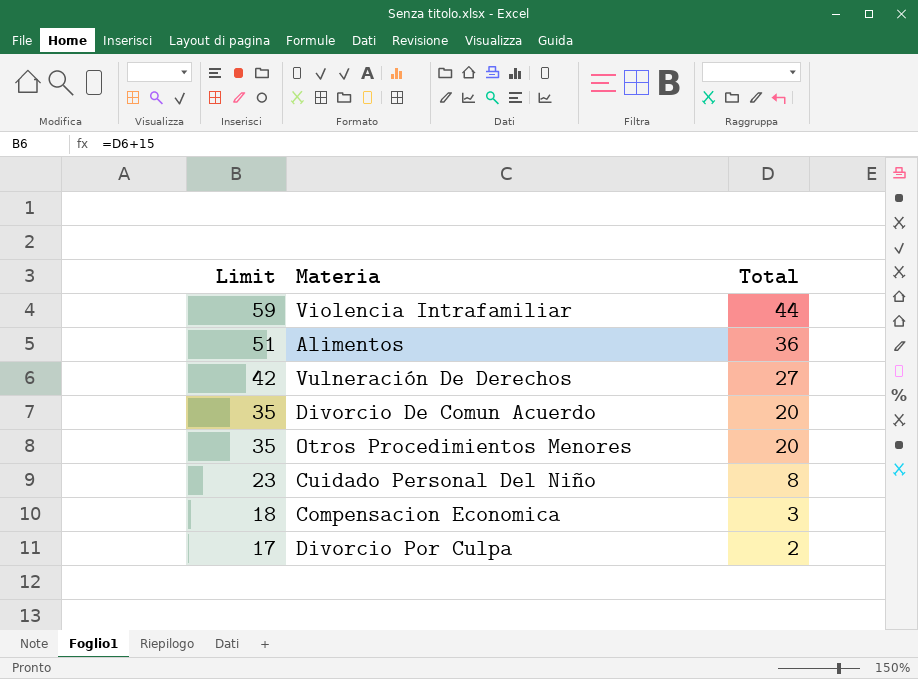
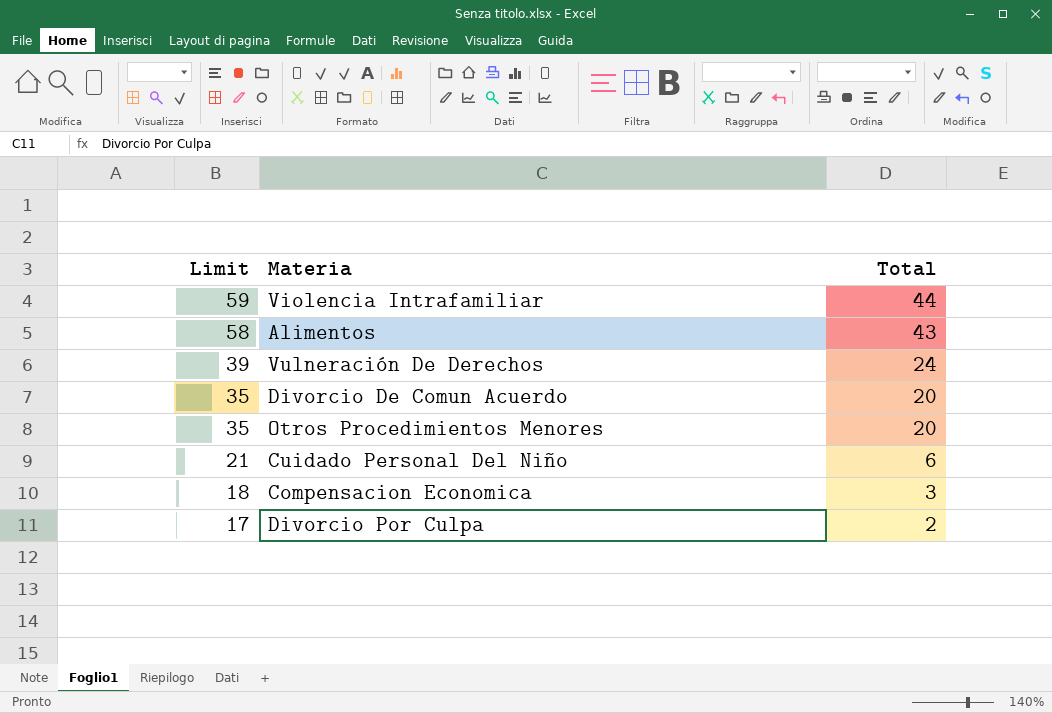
Alimentos | Limit: 51 -> 58
Alimentos | Total: 36 -> 43
Vulneración De Derechos | Limit: 42 -> 39
Vulneración De Derechos | Total: 27 -> 24
Cuidado Personal Del Niño | Limit: 23 -> 21
Cuidado Personal Del Niño | Total: 8 -> 6

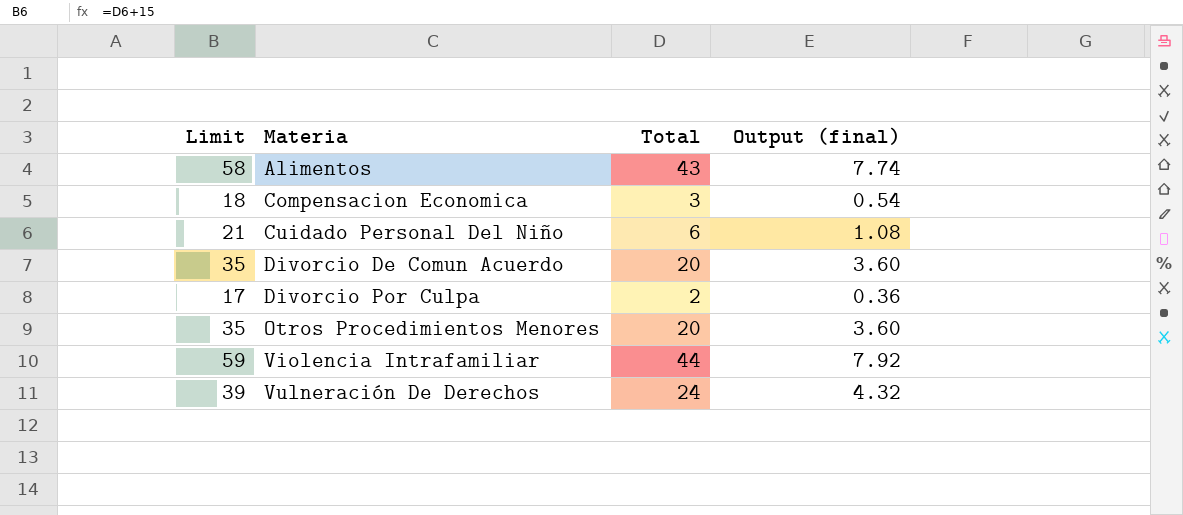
row order: Limit descending -> Materia ascending
column Output (final) | formula: none -> [Total] * 0.18

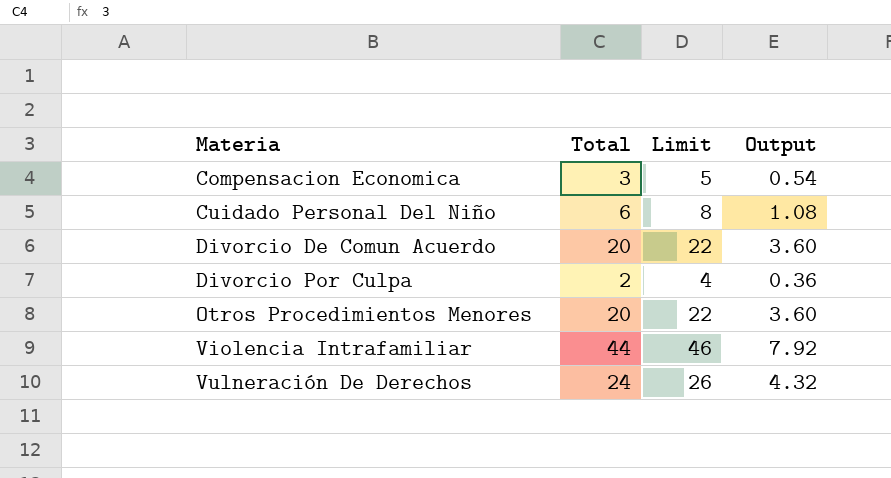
column Limit | formula: [Total] + 15 -> [Total] + 2
column Limit | position: 1 -> 3
column name: Output (final) -> Output
row Alimentos: 58 | 43 | 7.74 -> none

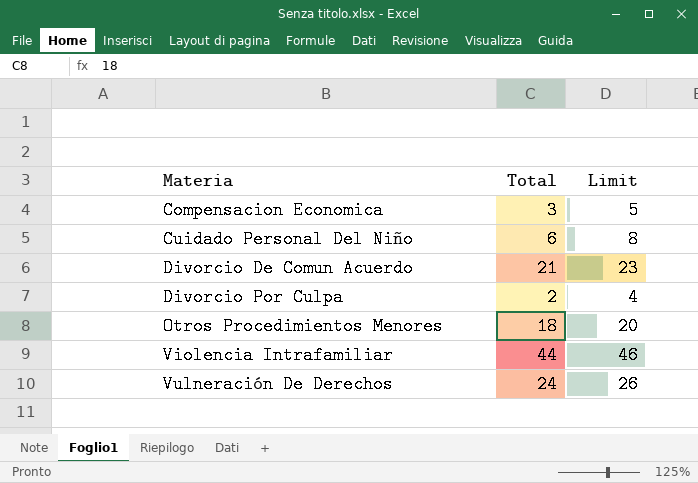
column Output | formula: [Total] * 0.18 -> none
Divorcio De Comun Acuerdo | Total: 20 -> 21
Divorcio De Comun Acuerdo | Limit: 22 -> 23
Otros Procedimientos Menores | Total: 20 -> 18
Otros Procedimientos Menores | Limit: 22 -> 20

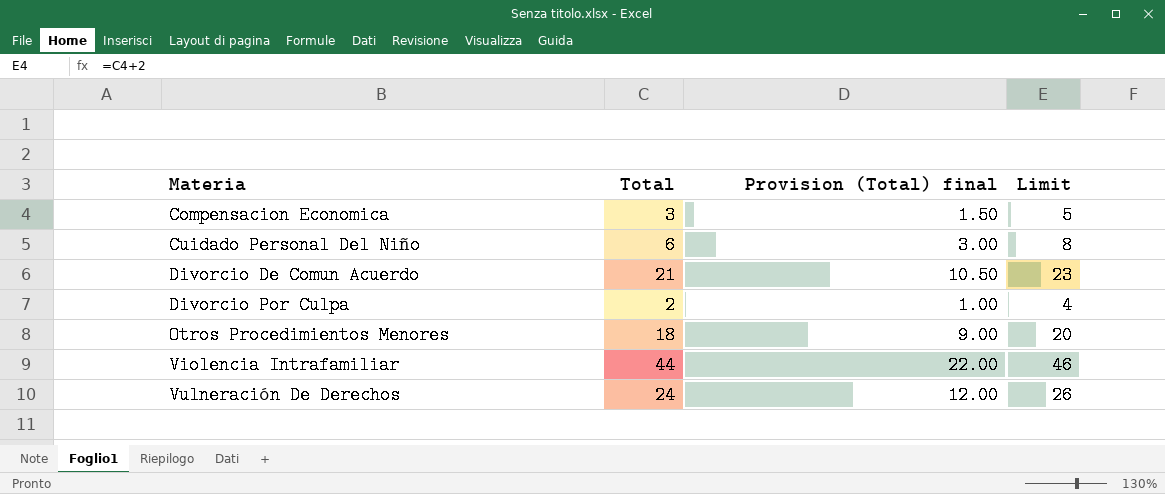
column Provision (Total) final | formula: none -> [Total] * 0.5

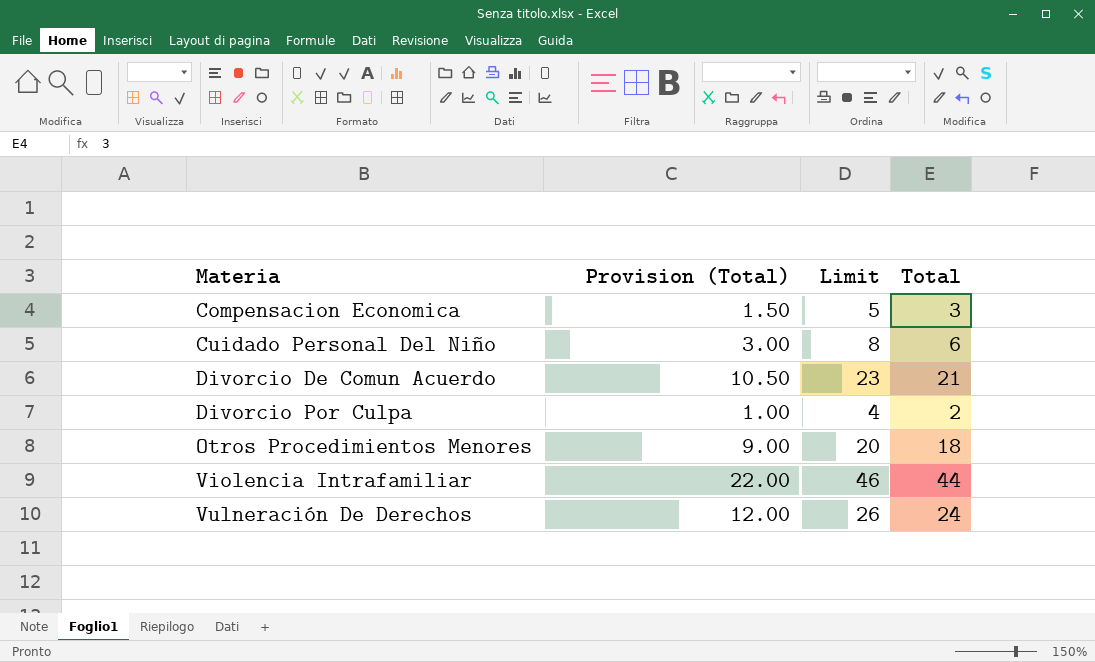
column name: Provision (Total) final -> Provision (Total)
column Total | position: 2 -> 4

